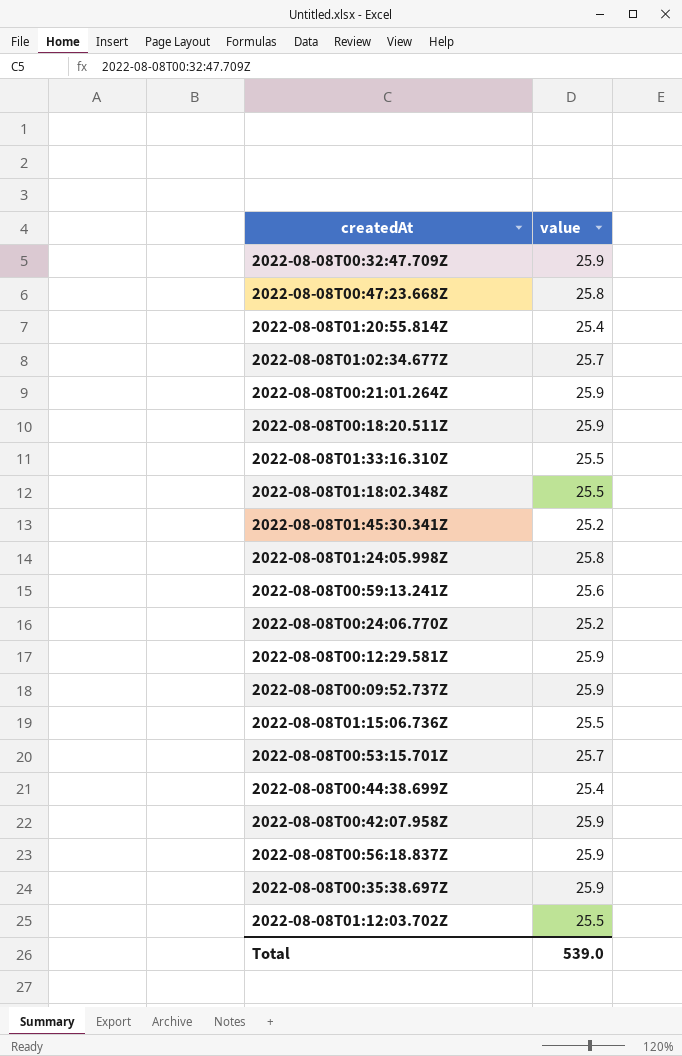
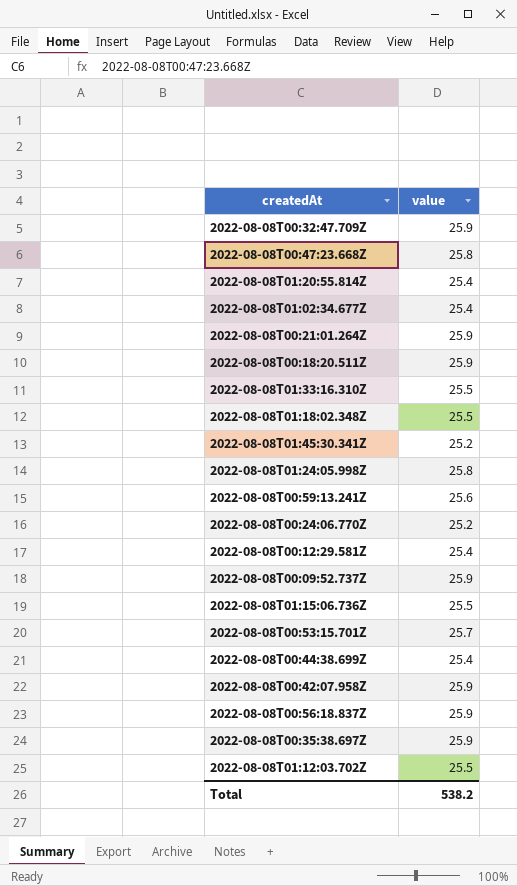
2022-08-08T01:02:34.677Z | value: 25.7 -> 25.4
2022-08-08T00:12:29.581Z | value: 25.9 -> 25.4
Total | value: 539.0 -> 538.2

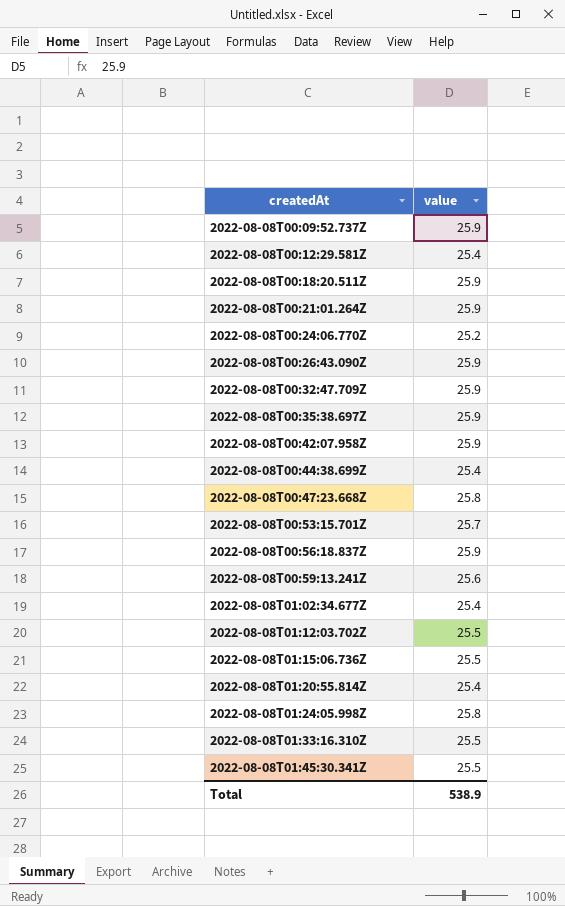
row order: none -> createdAt ascending
row 2022-08-08T01:18:02.348Z: 25.5 -> none
row 2022-08-08T00:26:43.090Z: none -> 25.9
2022-08-08T01:45:30.341Z | value: 25.2 -> 25.5
Total | value: 538.2 -> 538.9

